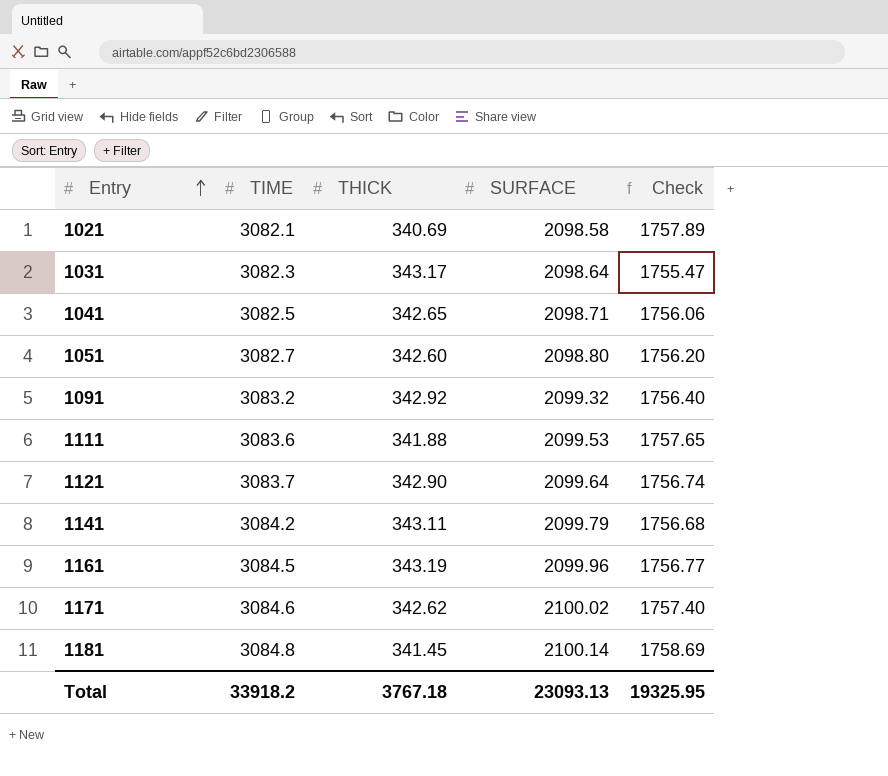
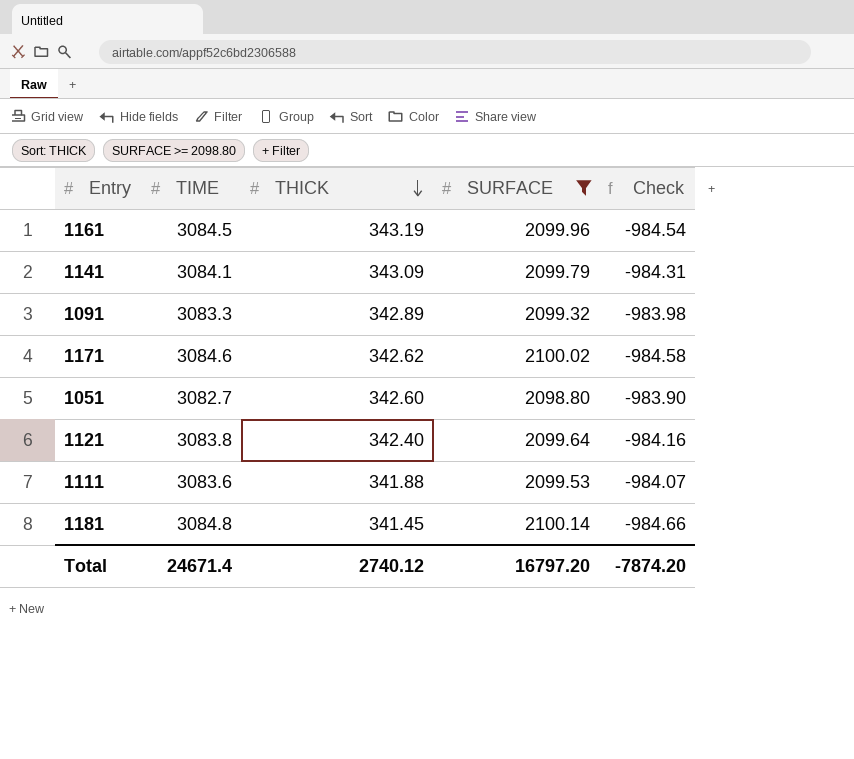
filter: none -> SURFACE >= 2098.80
row order: Entry ascending -> THICK descending
column Check | formula: [SURFACE] - [THICK] -> [SURFACE] - [TIME]
1141 | TIME: 3084.2 -> 3084.1
1141 | THICK: 343.11 -> 343.09
1091 | TIME: 3083.2 -> 3083.3
1091 | THICK: 342.92 -> 342.89
1121 | TIME: 3083.7 -> 3083.8
1121 | THICK: 342.90 -> 342.40
Total | TIME: 33918.2 -> 24671.4
Total | THICK: 3767.18 -> 2740.12
Total | SURFACE: 23093.13 -> 16797.20
Total | Check: 19325.95 -> -7874.20

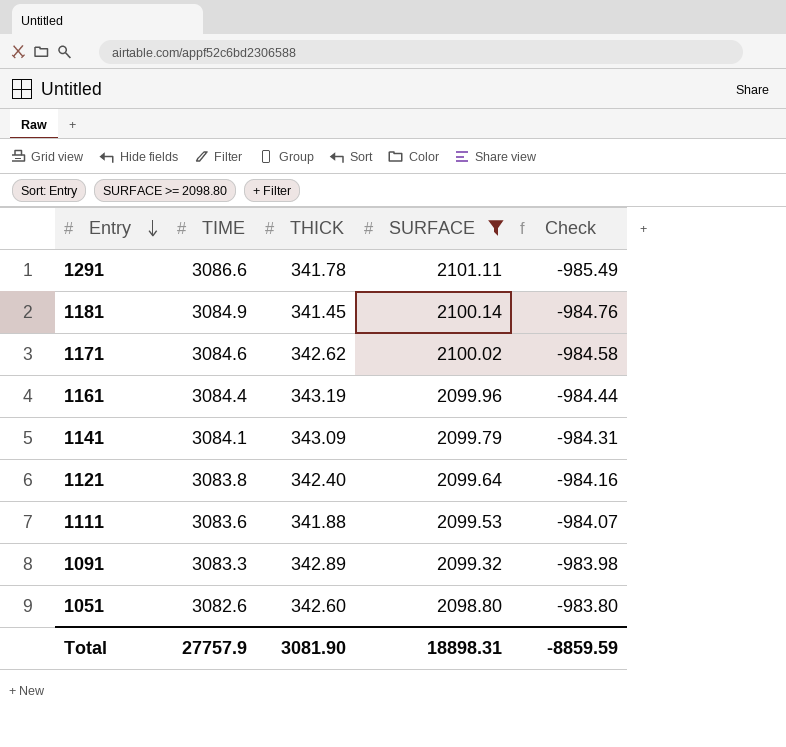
row order: THICK descending -> Entry descending
row 1291: none -> 3086.6 | 341.78 | 2101.11 | -985.49
1181 | TIME: 3084.8 -> 3084.9
1181 | Check: -984.66 -> -984.76
1161 | TIME: 3084.5 -> 3084.4
1161 | Check: -984.54 -> -984.44
1051 | TIME: 3082.7 -> 3082.6
1051 | Check: -983.90 -> -983.80
Total | TIME: 24671.4 -> 27757.9
Total | THICK: 2740.12 -> 3081.90
Total | SURFACE: 16797.20 -> 18898.31
Total | Check: -7874.20 -> -8859.59

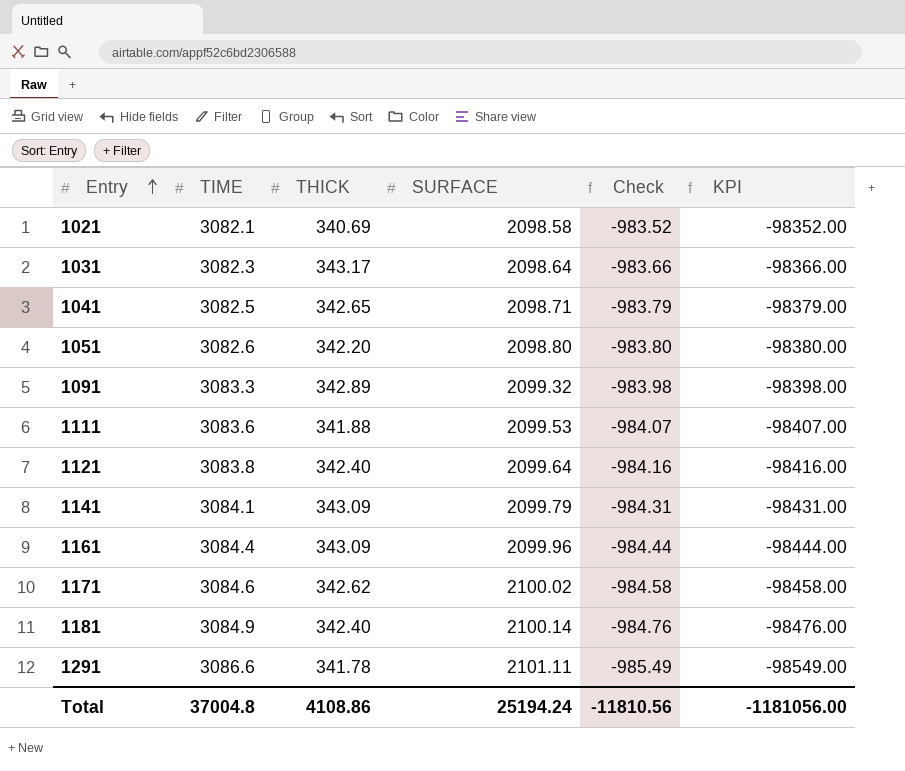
filter: SURFACE >= 2098.80 -> none
row order: Entry descending -> Entry ascending
column KPI | formula: none -> [Check] * 100
1051 | THICK: 342.60 -> 342.20
1161 | THICK: 343.19 -> 343.09
1181 | THICK: 341.45 -> 342.40
Total | TIME: 27757.9 -> 37004.8
Total | THICK: 3081.90 -> 4108.86
Total | SURFACE: 18898.31 -> 25194.24
Total | Check: -8859.59 -> -11810.56

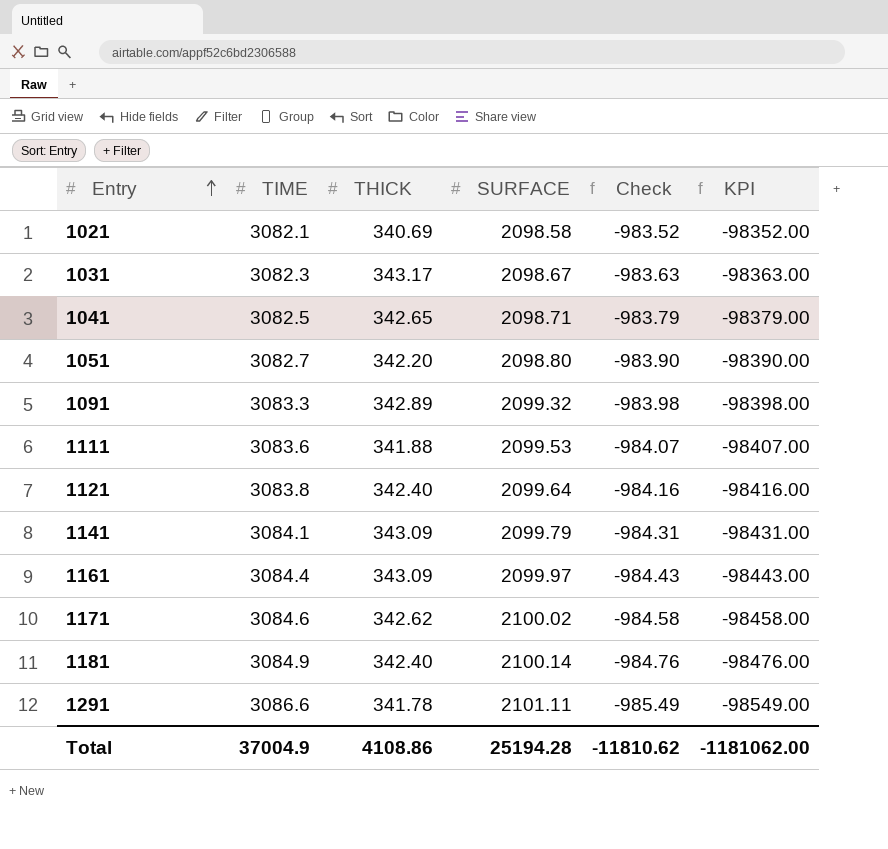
1031 | SURFACE: 2098.64 -> 2098.67
1031 | Check: -983.66 -> -983.63
1031 | KPI: -98366.00 -> -98363.00
1051 | TIME: 3082.6 -> 3082.7
1051 | Check: -983.80 -> -983.90
1051 | KPI: -98380.00 -> -98390.00
1161 | SURFACE: 2099.96 -> 2099.97
1161 | Check: -984.44 -> -984.43
1161 | KPI: -98444.00 -> -98443.00
Total | TIME: 37004.8 -> 37004.9
Total | SURFACE: 25194.24 -> 25194.28
Total | Check: -11810.56 -> -11810.62
Total | KPI: -1181056.00 -> -1181062.00

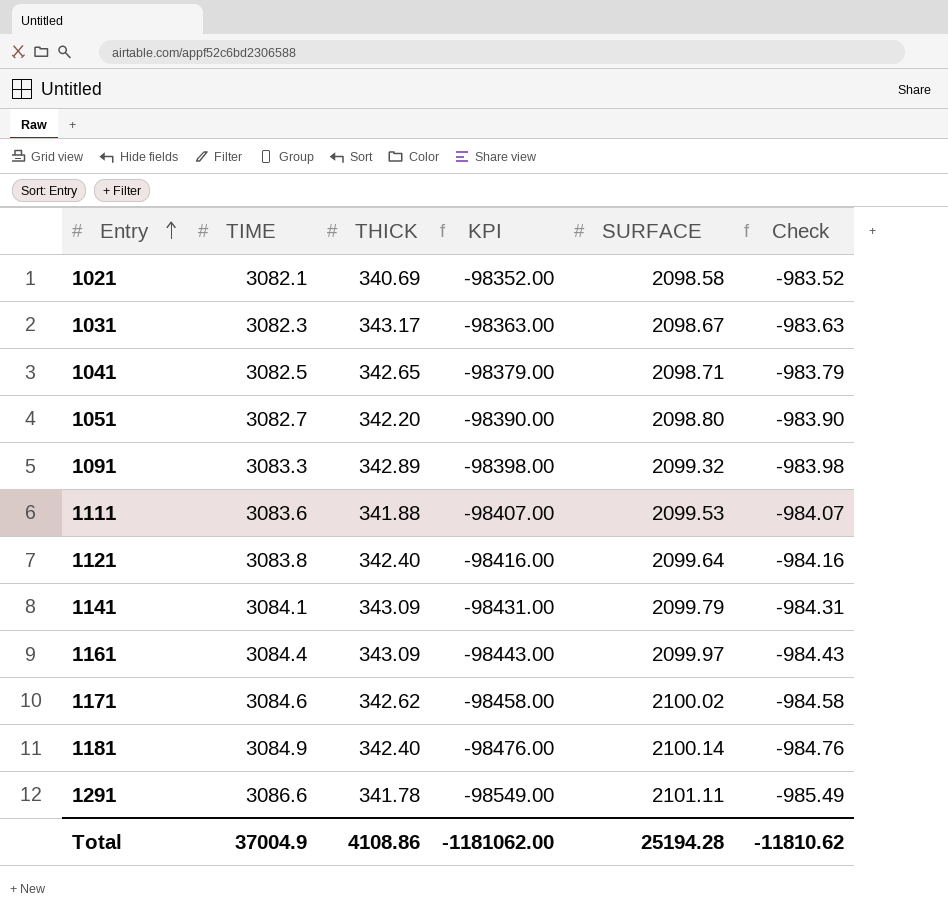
column KPI | position: 6 -> 4

